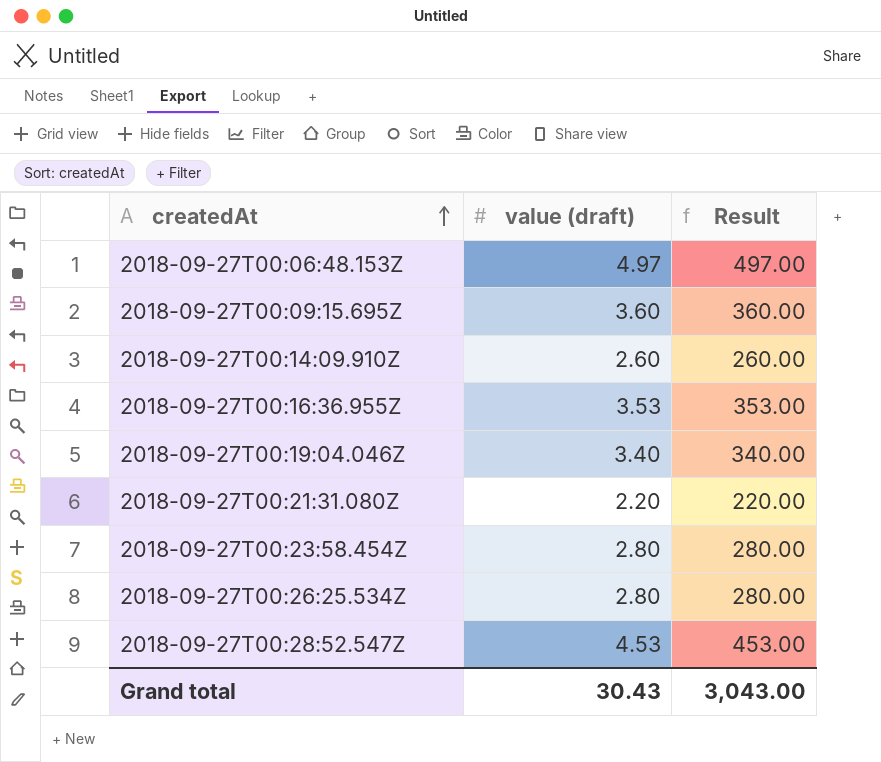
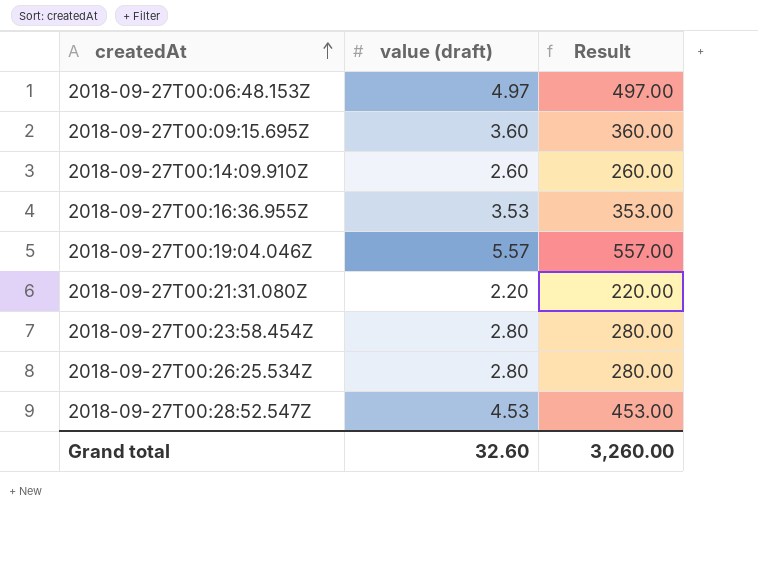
2018-09-27T00:19:04.046Z | value (draft): 3.40 -> 5.57
2018-09-27T00:19:04.046Z | Result: 340.00 -> 557.00
Grand total | value (draft): 30.43 -> 32.60
Grand total | Result: 3,043.00 -> 3,260.00

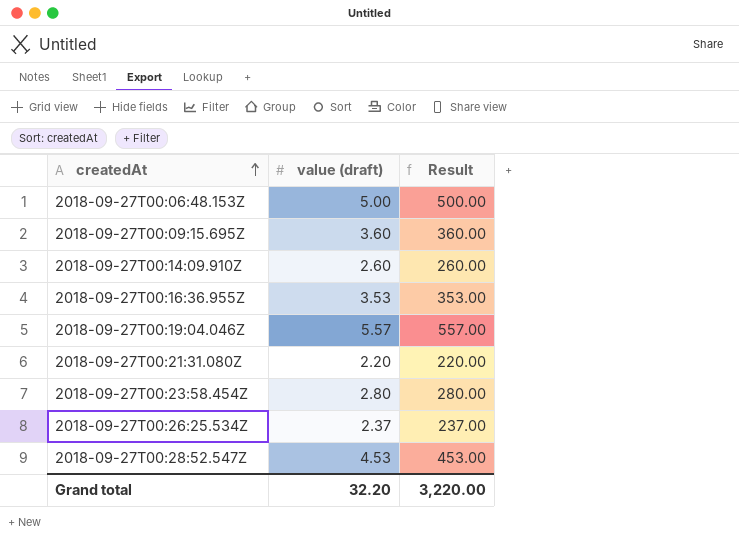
2018-09-27T00:06:48.153Z | value (draft): 4.97 -> 5.00
2018-09-27T00:06:48.153Z | Result: 497.00 -> 500.00
2018-09-27T00:26:25.534Z | value (draft): 2.80 -> 2.37
2018-09-27T00:26:25.534Z | Result: 280.00 -> 237.00
Grand total | value (draft): 32.60 -> 32.20
Grand total | Result: 3,260.00 -> 3,220.00

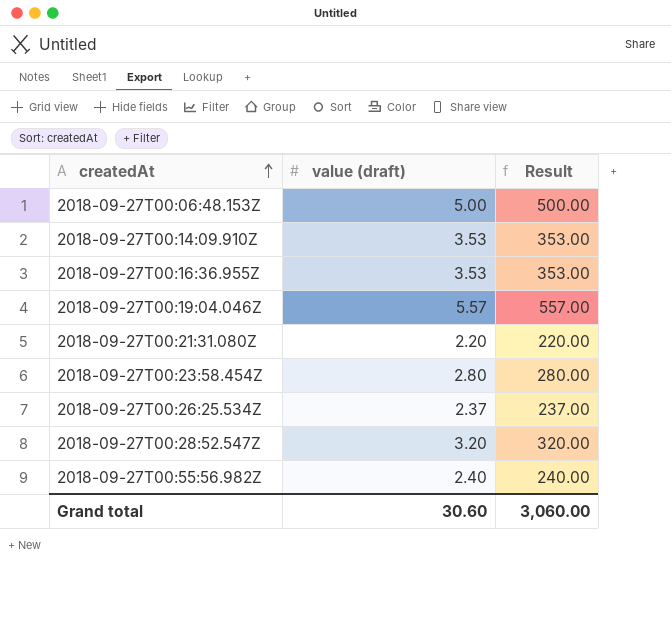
row 2018-09-27T00:09:15.695Z: 3.60 | 360.00 -> none
2018-09-27T00:14:09.910Z | value (draft): 2.60 -> 3.53
2018-09-27T00:14:09.910Z | Result: 260.00 -> 353.00
2018-09-27T00:28:52.547Z | value (draft): 4.53 -> 3.20
2018-09-27T00:28:52.547Z | Result: 453.00 -> 320.00
row 2018-09-27T00:55:56.982Z: none -> 2.40 | 240.00
Grand total | value (draft): 32.20 -> 30.60
Grand total | Result: 3,220.00 -> 3,060.00

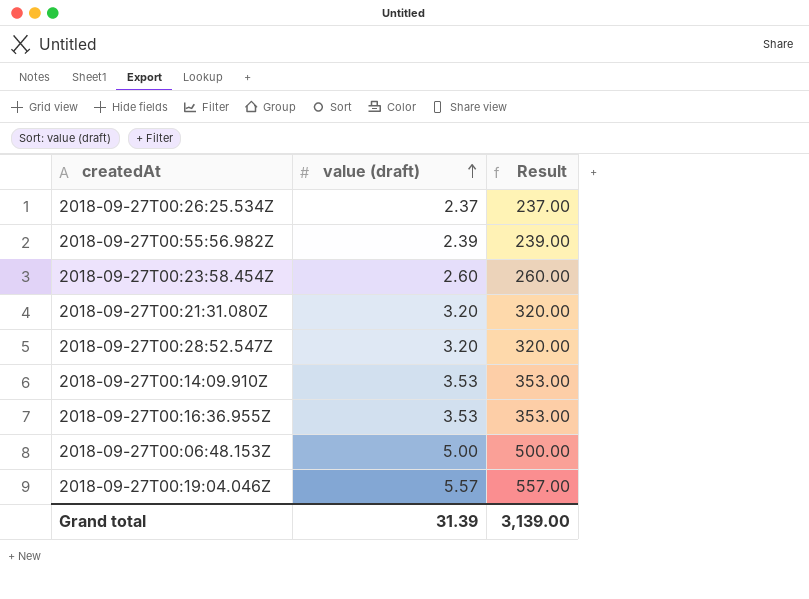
row order: createdAt ascending -> value (draft) ascending
2018-09-27T00:55:56.982Z | value (draft): 2.40 -> 2.39
2018-09-27T00:55:56.982Z | Result: 240.00 -> 239.00
2018-09-27T00:23:58.454Z | value (draft): 2.80 -> 2.60
2018-09-27T00:23:58.454Z | Result: 280.00 -> 260.00
2018-09-27T00:21:31.080Z | value (draft): 2.20 -> 3.20
2018-09-27T00:21:31.080Z | Result: 220.00 -> 320.00
Grand total | value (draft): 30.60 -> 31.39
Grand total | Result: 3,060.00 -> 3,139.00

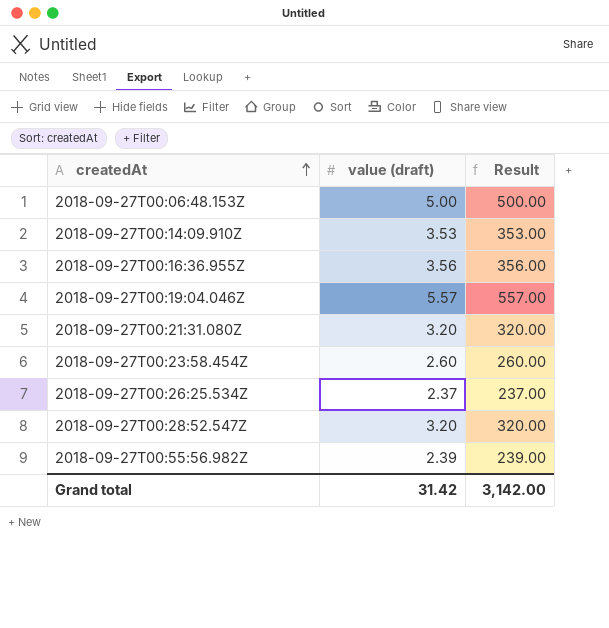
row order: value (draft) ascending -> createdAt ascending
2018-09-27T00:16:36.955Z | value (draft): 3.53 -> 3.56
2018-09-27T00:16:36.955Z | Result: 353.00 -> 356.00
Grand total | value (draft): 31.39 -> 31.42
Grand total | Result: 3,139.00 -> 3,142.00

